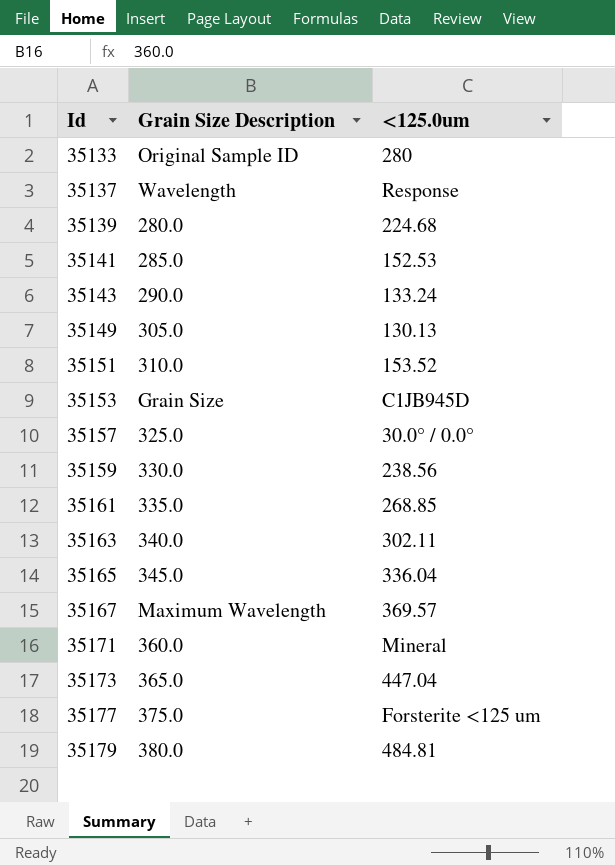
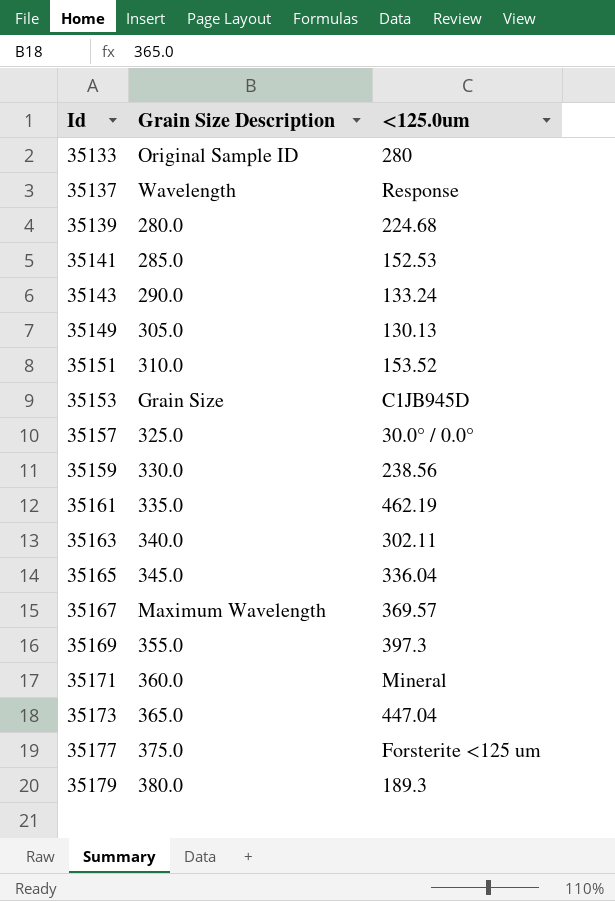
35161 | <125.0um: 268.85 -> 462.19
row 35169: none -> 355.0 | 397.3
35179 | <125.0um: 484.81 -> 189.3

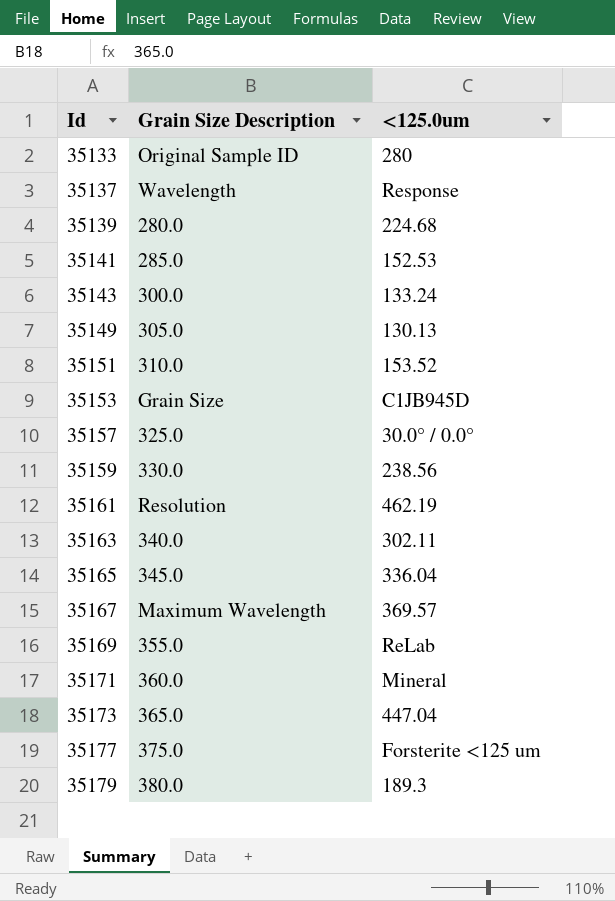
35143 | Grain Size Description: 290.0 -> 300.0
35161 | Grain Size Description: 335.0 -> Resolution
35169 | <125.0um: 397.3 -> ReLab

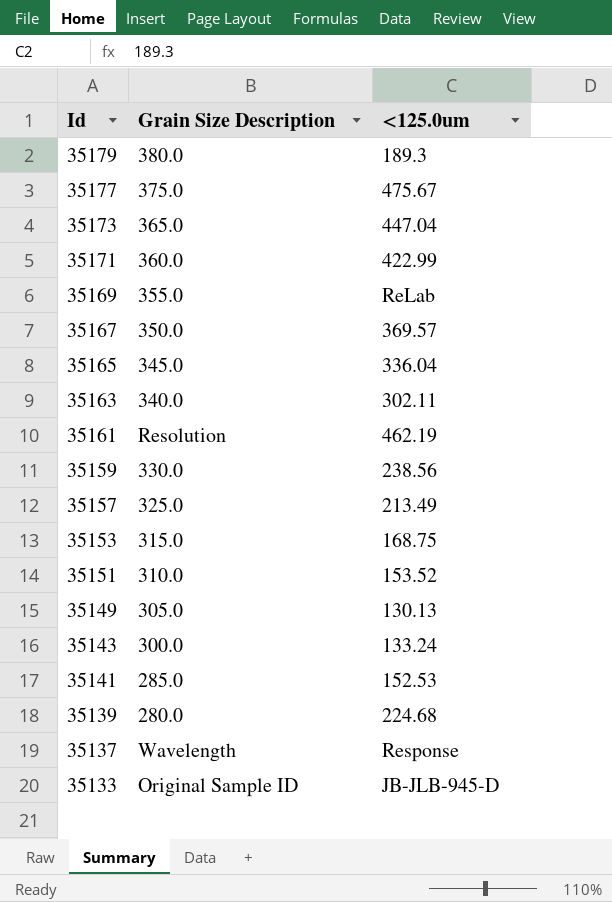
row order: Id ascending -> Id descending
35177 | <125.0um: Forsterite <125 um -> 475.67
35171 | <125.0um: Mineral -> 422.99
35167 | Grain Size Description: Maximum Wavelength -> 350.0
35157 | <125.0um: 30.0° / 0.0° -> 213.49
35153 | Grain Size Description: Grain Size -> 315.0
35153 | <125.0um: C1JB945D -> 168.75
35133 | <125.0um: 280 -> JB-JLB-945-D

